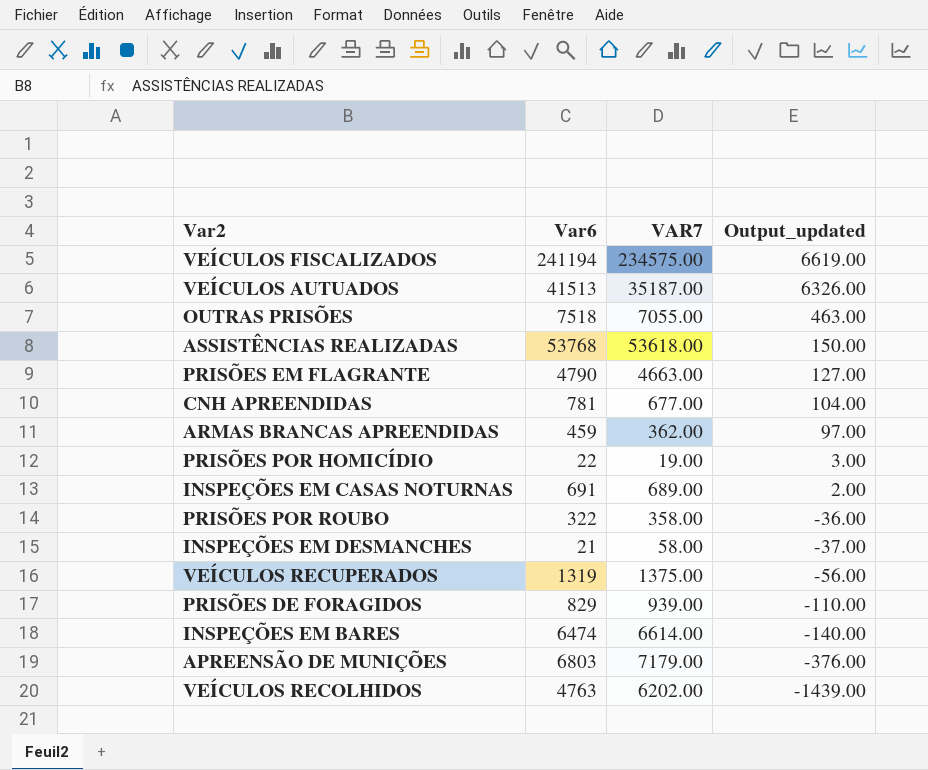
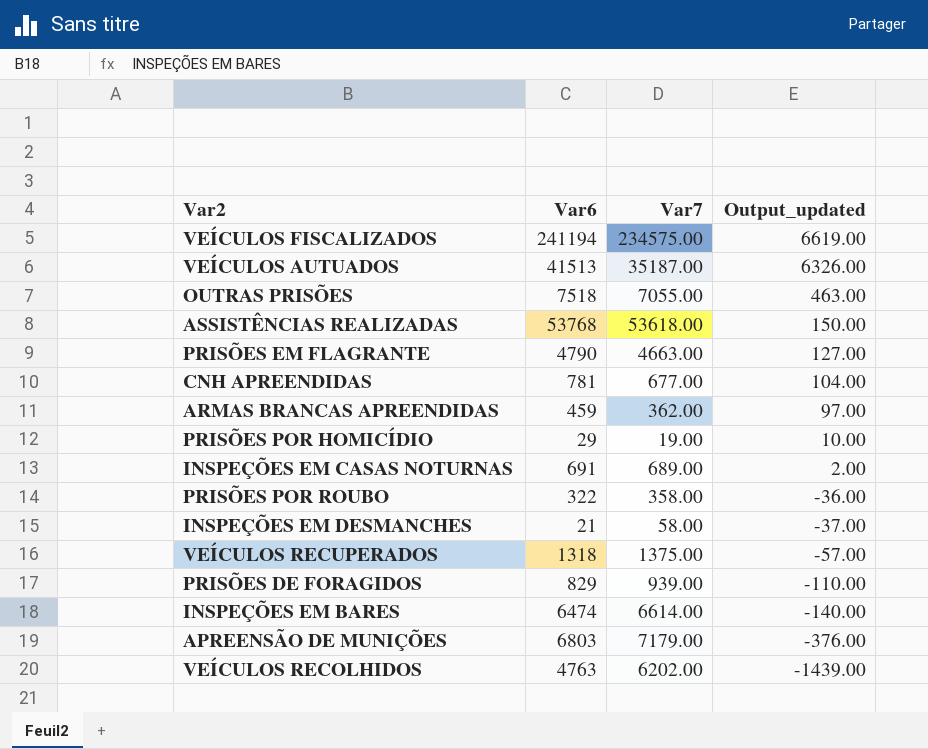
column name: VAR7 -> Var7
PRISÕES POR HOMICÍDIO | Var6: 22 -> 29
PRISÕES POR HOMICÍDIO | Output_updated: 3.00 -> 10.00
VEÍCULOS RECUPERADOS | Var6: 1319 -> 1318
VEÍCULOS RECUPERADOS | Output_updated: -56.00 -> -57.00

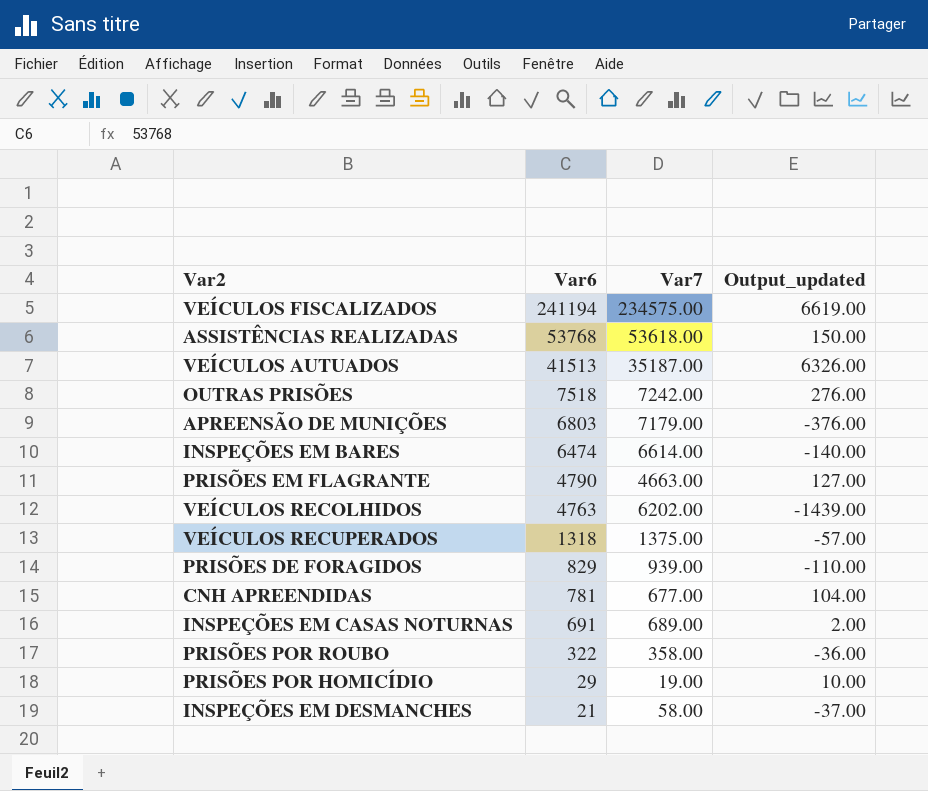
row order: Output_updated descending -> Var6 descending
row ARMAS BRANCAS APREENDIDAS: 459 | 362.00 | 97.00 -> none
OUTRAS PRISÕES | Var7: 7055.00 -> 7242.00
OUTRAS PRISÕES | Output_updated: 463.00 -> 276.00

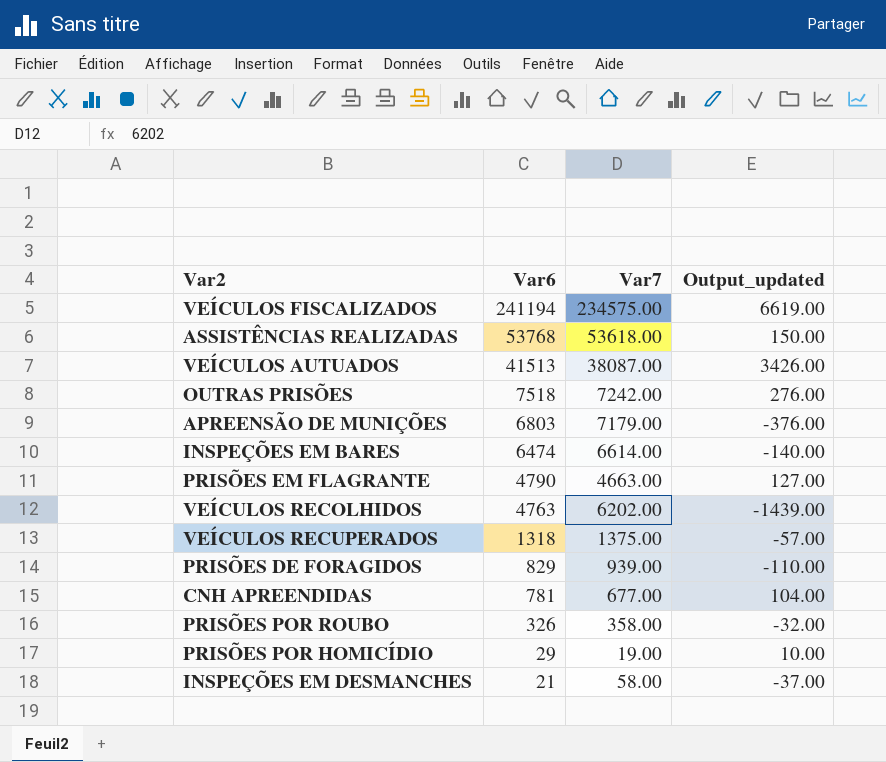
row INSPEÇÕES EM CASAS NOTURNAS: 691 | 689.00 | 2.00 -> none
VEÍCULOS AUTUADOS | Var7: 35187.00 -> 38087.00
VEÍCULOS AUTUADOS | Output_updated: 6326.00 -> 3426.00
PRISÕES POR ROUBO | Var6: 322 -> 326
PRISÕES POR ROUBO | Output_updated: -36.00 -> -32.00

